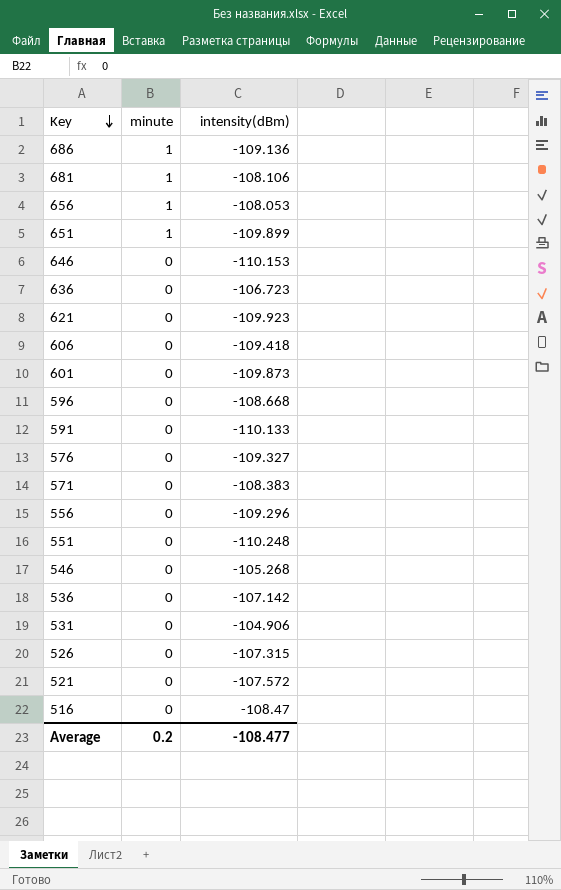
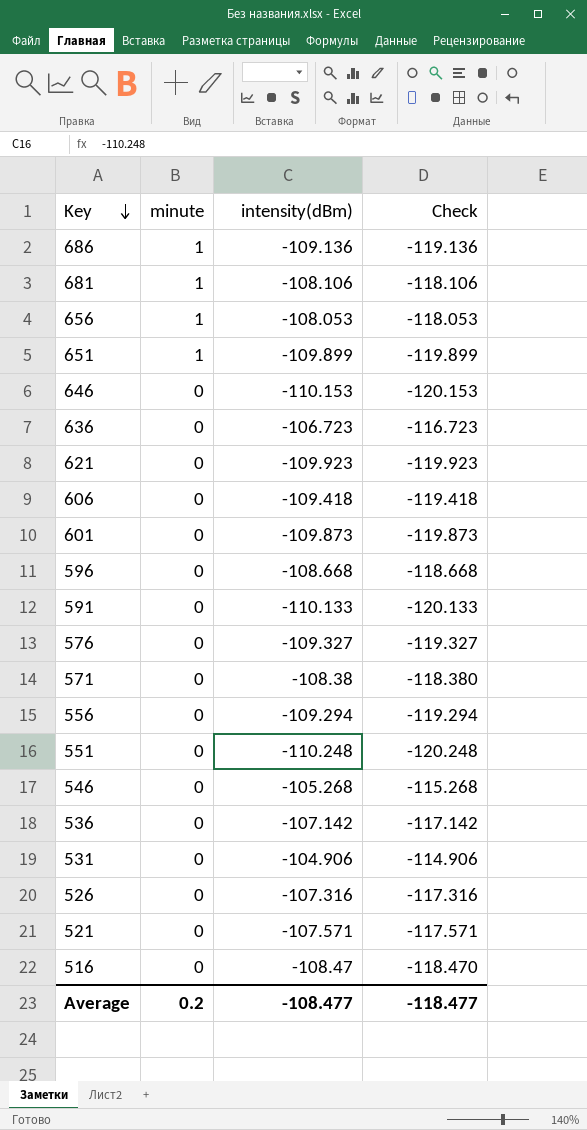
column Check | formula: none -> [intensity(dBm)] - 10
571 | intensity(dBm): -108.383 -> -108.38
556 | intensity(dBm): -109.296 -> -109.294
526 | intensity(dBm): -107.315 -> -107.316
521 | intensity(dBm): -107.572 -> -107.571

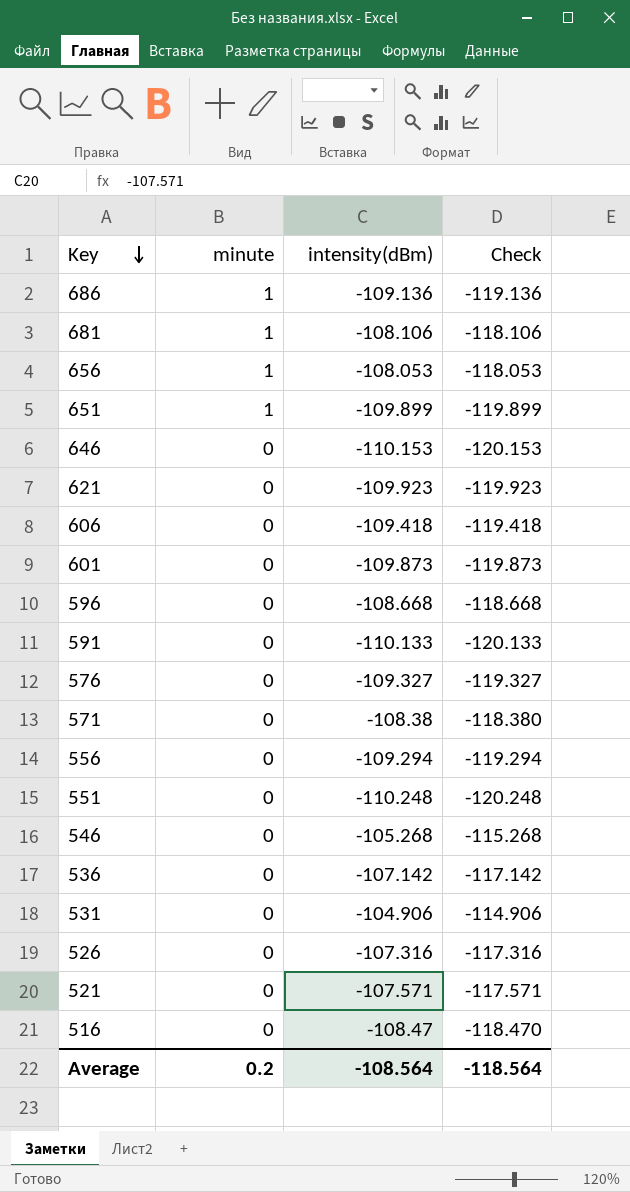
row 636: 0 | -106.723 | -116.723 -> none
Average | intensity(dBm): -108.477 -> -108.564
Average | Check: -118.477 -> -118.564

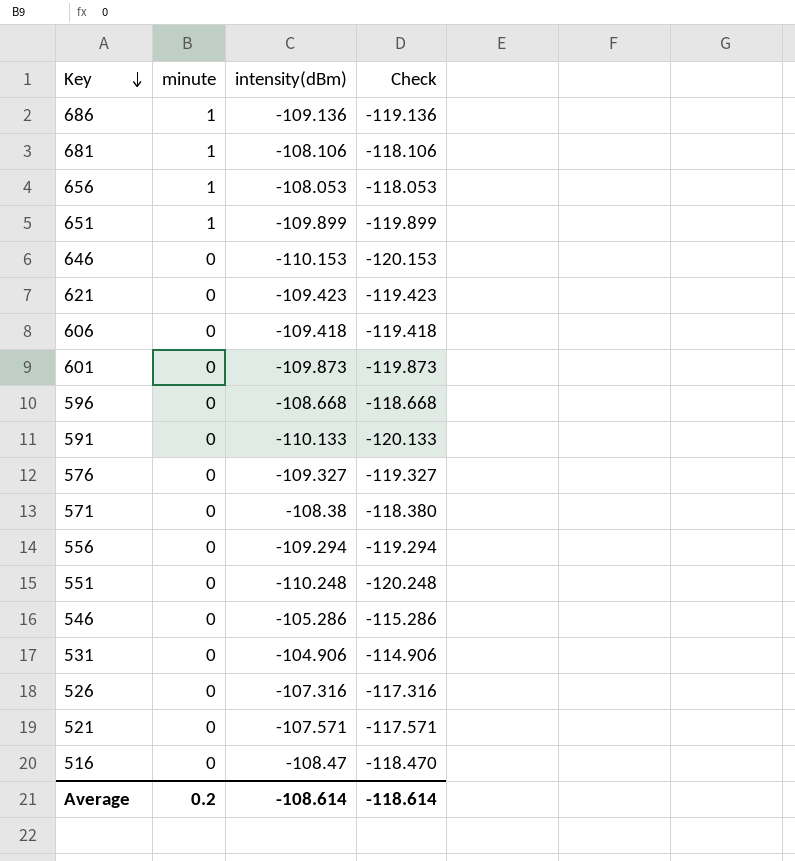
row 536: 0 | -107.142 | -117.142 -> none
621 | intensity(dBm): -109.923 -> -109.423
621 | Check: -119.923 -> -119.423
546 | intensity(dBm): -105.268 -> -105.286
546 | Check: -115.268 -> -115.286
Average | intensity(dBm): -108.564 -> -108.614
Average | Check: -118.564 -> -118.614

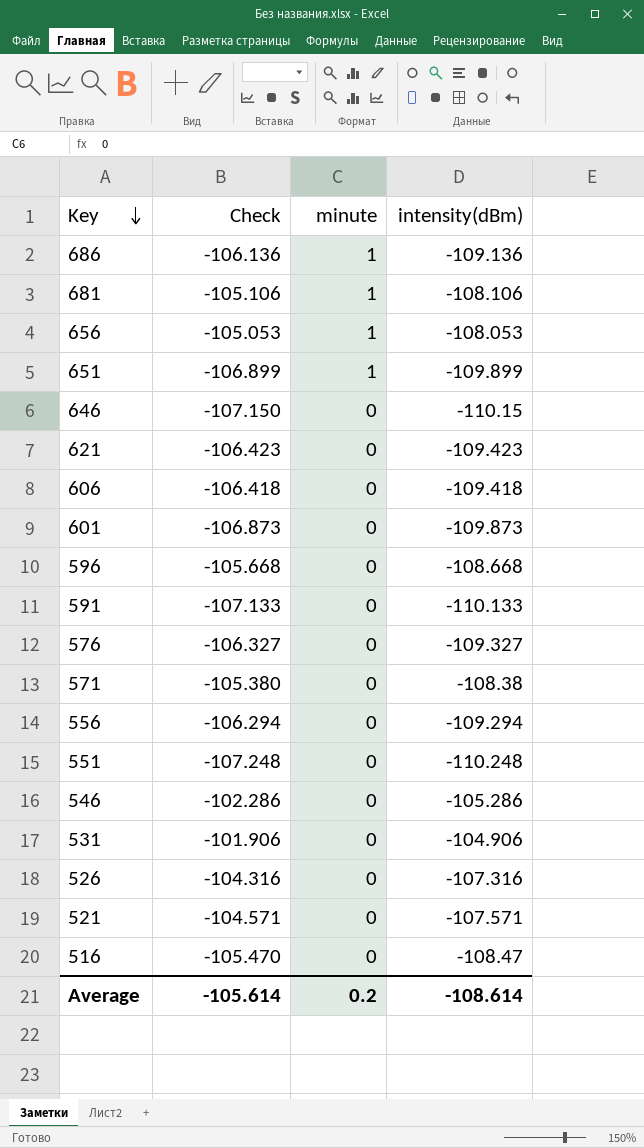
column Check | formula: [intensity(dBm)] - 10 -> [intensity(dBm)] + 3
column Check | position: 4 -> 2
646 | intensity(dBm): -110.153 -> -110.15
Average | Check: -118.614 -> -105.614

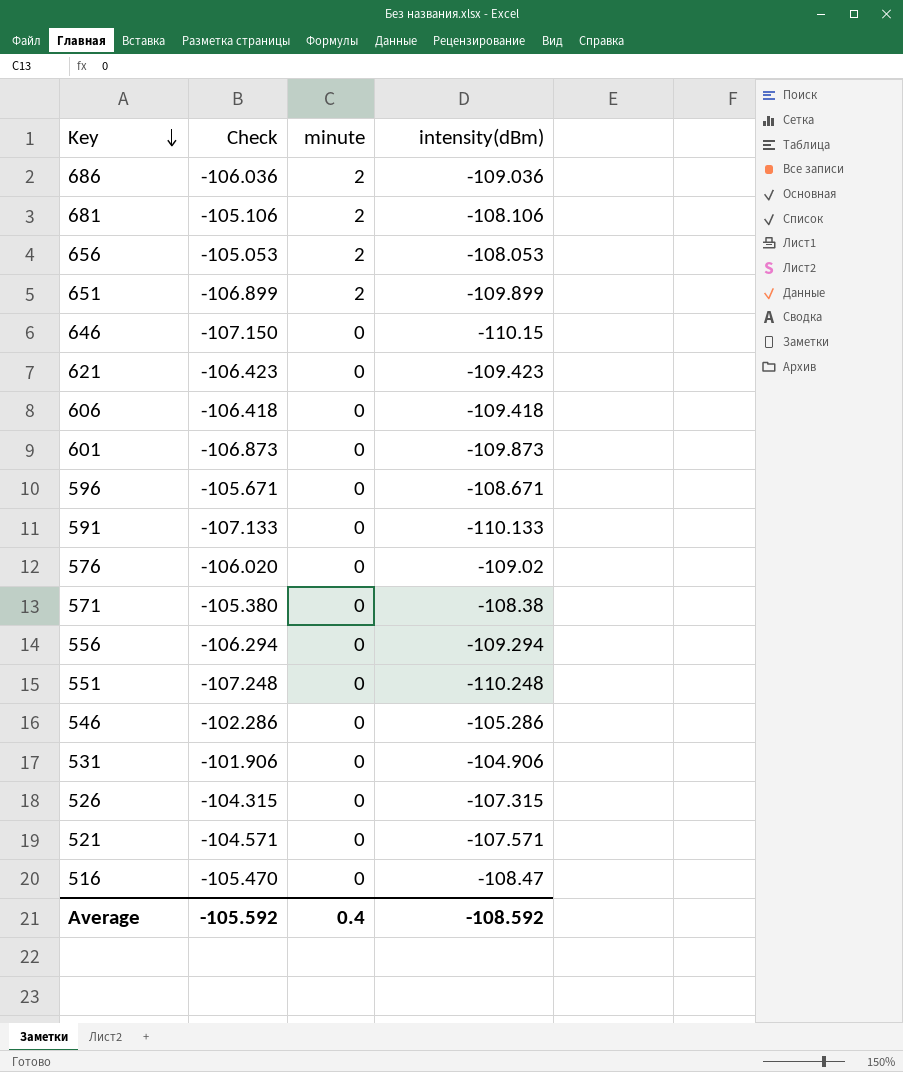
686 | Check: -106.136 -> -106.036
686 | minute: 1 -> 2
686 | intensity(dBm): -109.136 -> -109.036
681 | minute: 1 -> 2
656 | minute: 1 -> 2
651 | minute: 1 -> 2
596 | Check: -105.668 -> -105.671
596 | intensity(dBm): -108.668 -> -108.671
576 | Check: -106.327 -> -106.020
576 | intensity(dBm): -109.327 -> -109.02
526 | Check: -104.316 -> -104.315
526 | intensity(dBm): -107.316 -> -107.315
Average | Check: -105.614 -> -105.592
Average | minute: 0.2 -> 0.4
Average | intensity(dBm): -108.614 -> -108.592

